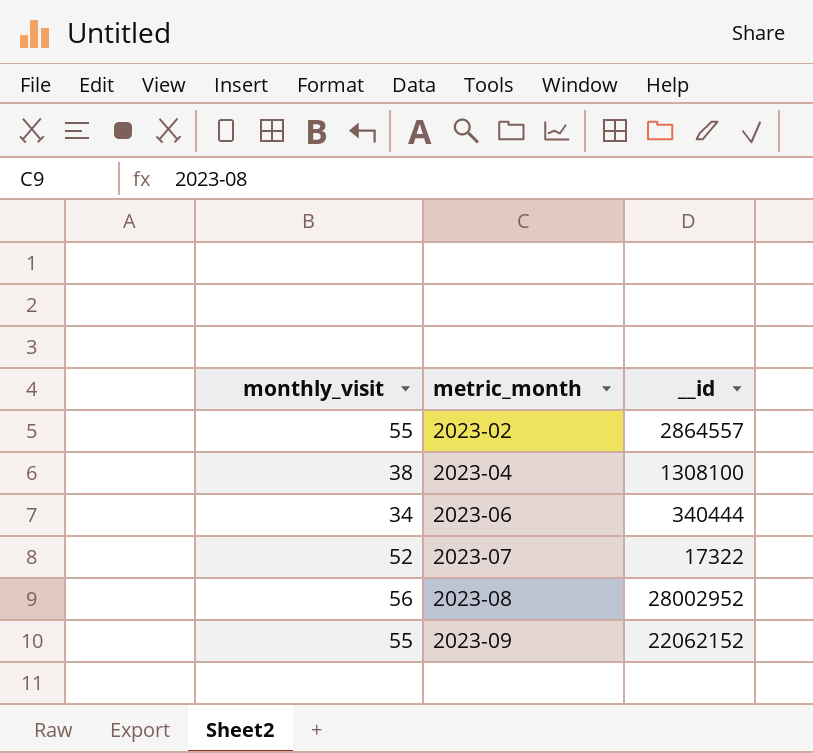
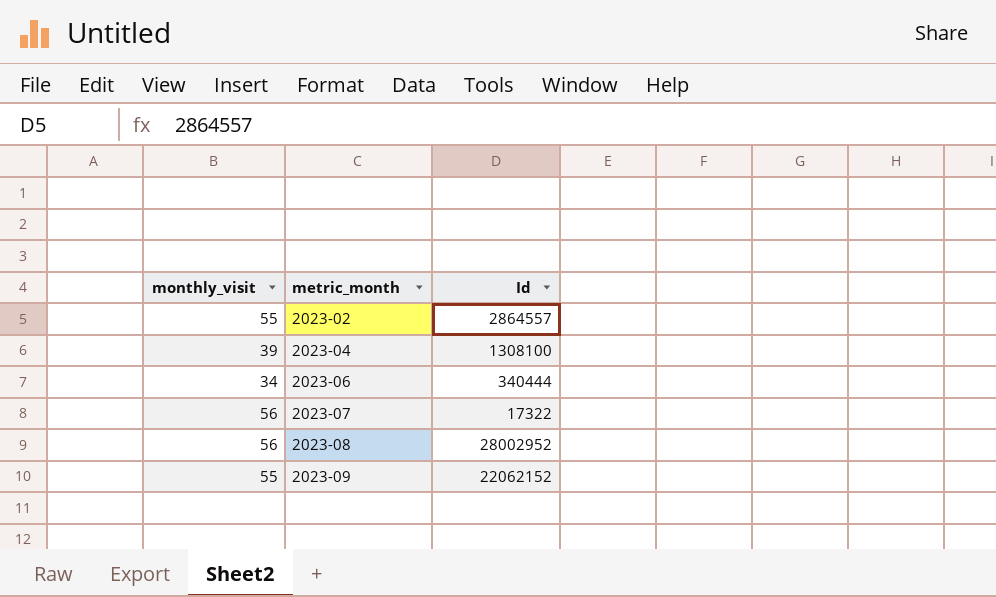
column name: __id -> Id
2023-04 | monthly_visit: 38 -> 39
2023-07 | monthly_visit: 52 -> 56

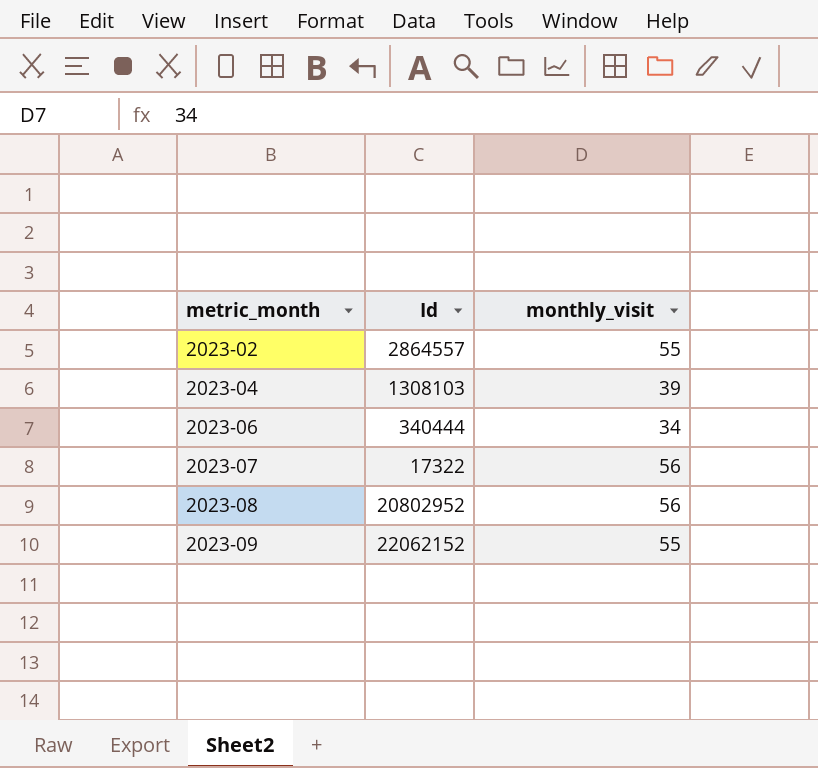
column monthly_visit | position: 1 -> 3
2023-04 | Id: 1308100 -> 1308103
2023-08 | Id: 28002952 -> 20802952

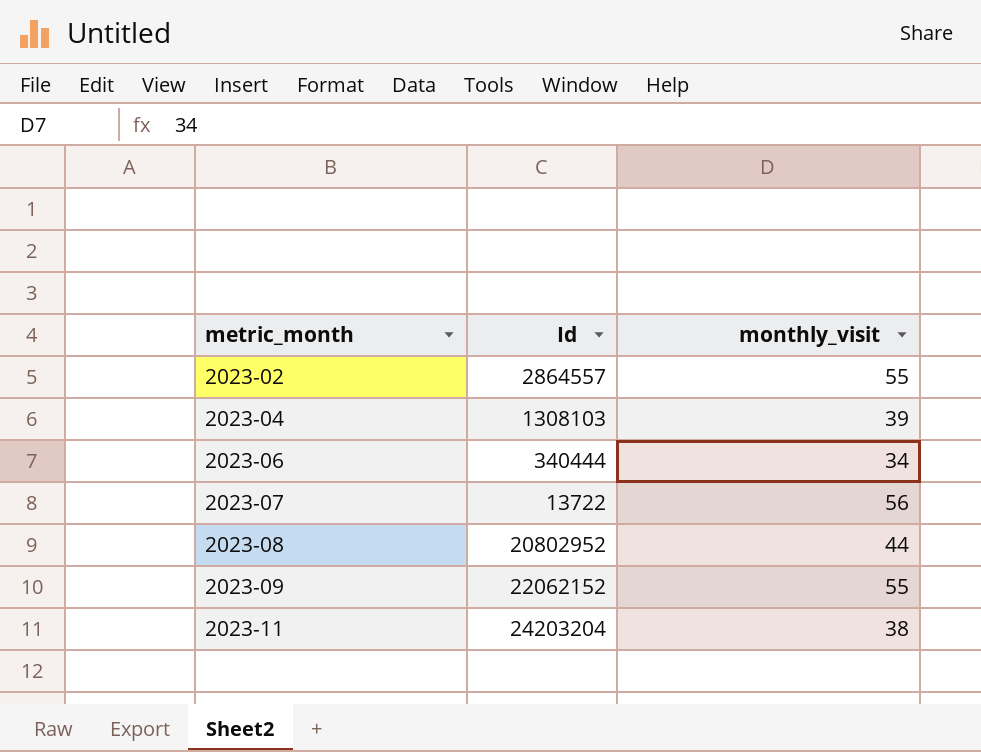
2023-07 | Id: 17322 -> 13722
2023-08 | monthly_visit: 56 -> 44
row 2023-11: none -> 24203204 | 38

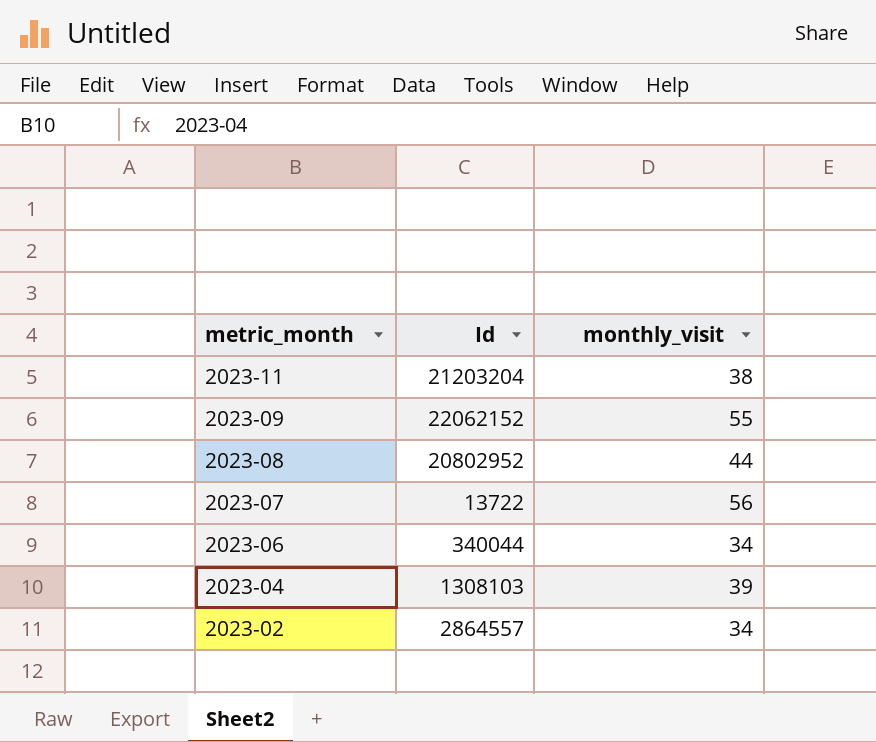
row order: metric_month ascending -> metric_month descending
2023-11 | Id: 24203204 -> 21203204
2023-06 | Id: 340444 -> 340044
2023-02 | monthly_visit: 55 -> 34

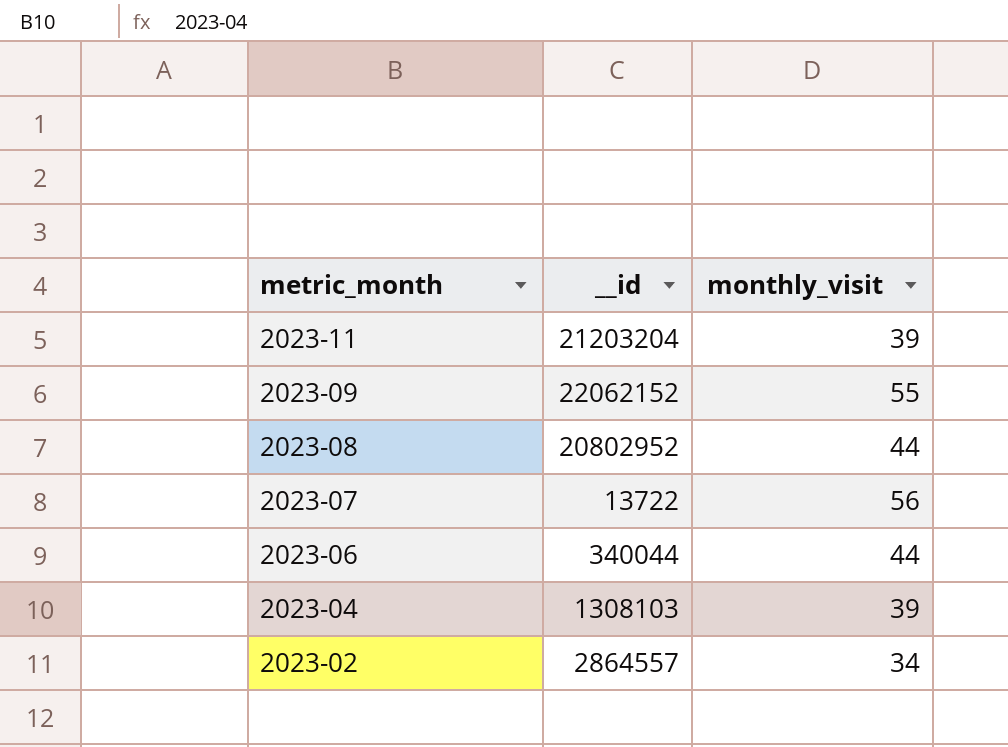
column name: Id -> __id
2023-11 | monthly_visit: 38 -> 39
2023-06 | monthly_visit: 34 -> 44

